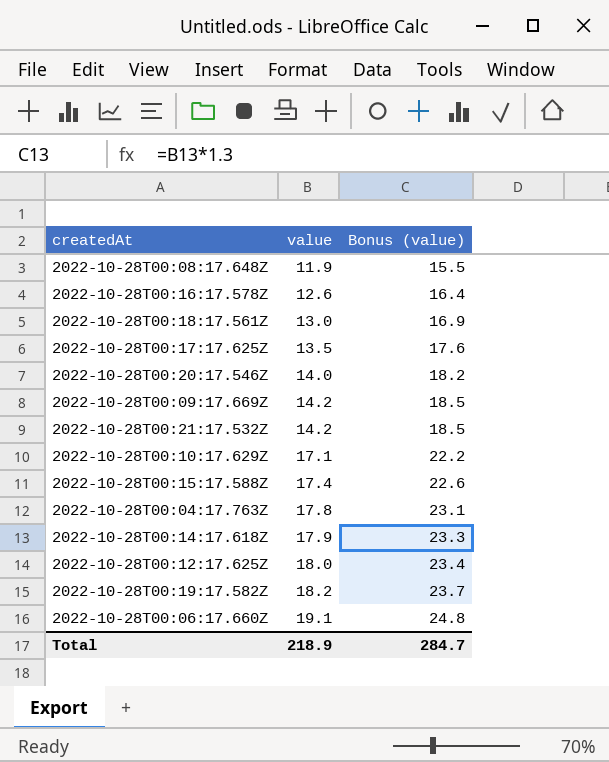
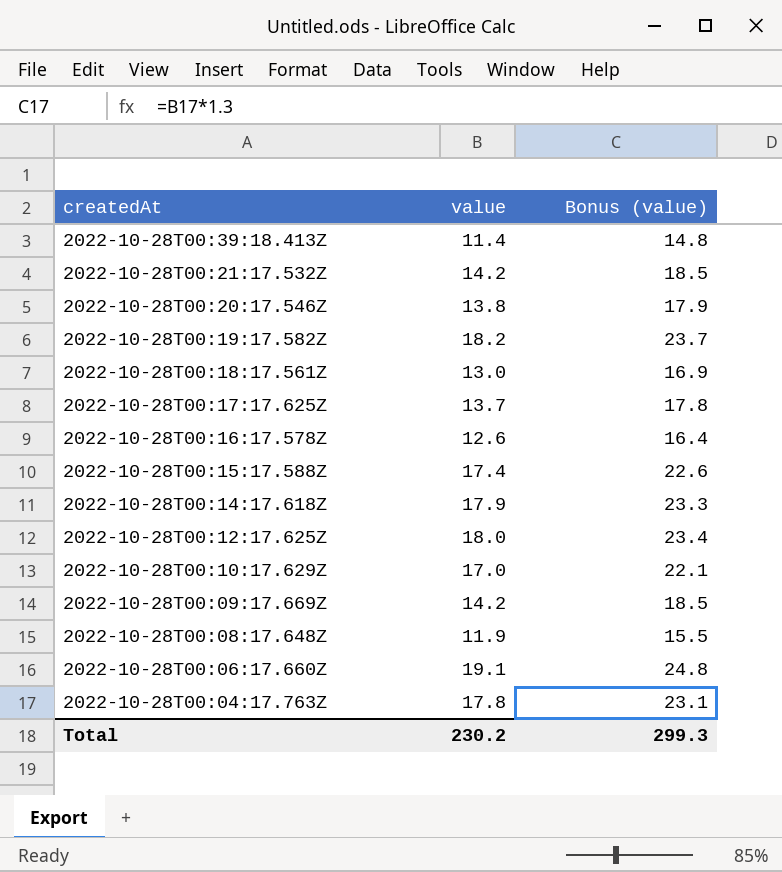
row order: value ascending -> createdAt descending
row 2022-10-28T00:39:18.413Z: none -> 11.4 | 14.8
2022-10-28T00:20:17.546Z | value: 14.0 -> 13.8
2022-10-28T00:20:17.546Z | Bonus (value): 18.2 -> 17.9
2022-10-28T00:17:17.625Z | value: 13.5 -> 13.7
2022-10-28T00:17:17.625Z | Bonus (value): 17.6 -> 17.8
2022-10-28T00:10:17.629Z | value: 17.1 -> 17.0
2022-10-28T00:10:17.629Z | Bonus (value): 22.2 -> 22.1
Total | value: 218.9 -> 230.2
Total | Bonus (value): 284.7 -> 299.3

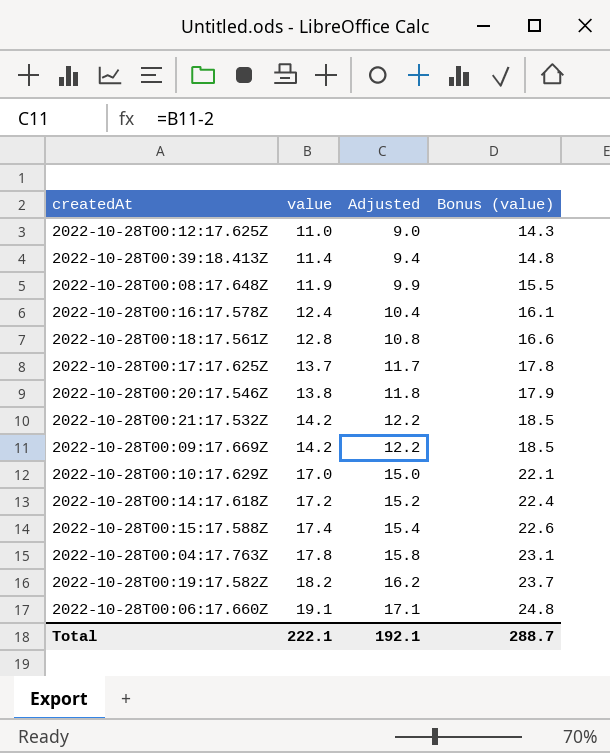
row order: createdAt descending -> value ascending
column Adjusted | formula: none -> [value] - 2
2022-10-28T00:12:17.625Z | value: 18.0 -> 11.0
2022-10-28T00:12:17.625Z | Bonus (value): 23.4 -> 14.3
2022-10-28T00:16:17.578Z | value: 12.6 -> 12.4
2022-10-28T00:16:17.578Z | Bonus (value): 16.4 -> 16.1
2022-10-28T00:18:17.561Z | value: 13.0 -> 12.8
2022-10-28T00:18:17.561Z | Bonus (value): 16.9 -> 16.6
2022-10-28T00:14:17.618Z | value: 17.9 -> 17.2
2022-10-28T00:14:17.618Z | Bonus (value): 23.3 -> 22.4
Total | value: 230.2 -> 222.1
Total | Bonus (value): 299.3 -> 288.7

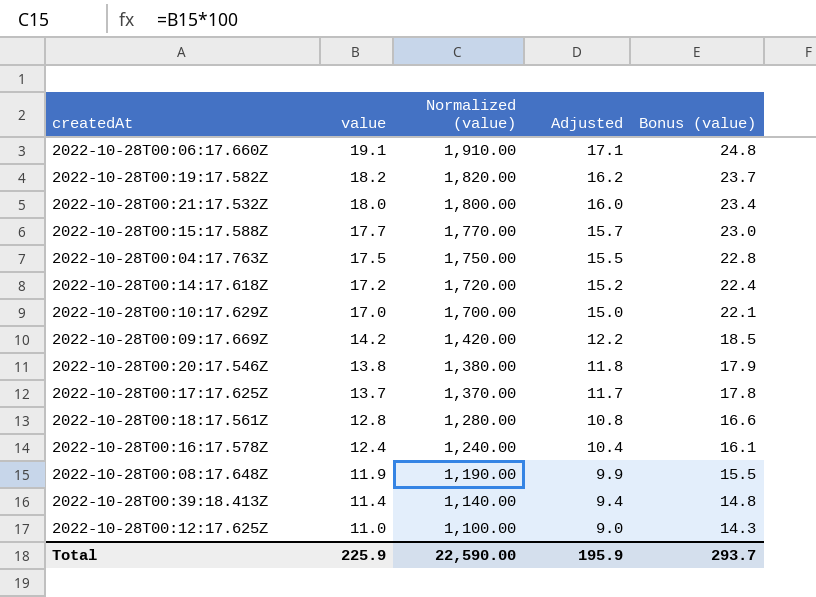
row order: value ascending -> value descending
column Normalized (value) | formula: none -> [value] * 100
2022-10-28T00:21:17.532Z | value: 14.2 -> 18.0
2022-10-28T00:21:17.532Z | Adjusted: 12.2 -> 16.0
2022-10-28T00:21:17.532Z | Bonus (value): 18.5 -> 23.4
2022-10-28T00:15:17.588Z | value: 17.4 -> 17.7
2022-10-28T00:15:17.588Z | Adjusted: 15.4 -> 15.7
2022-10-28T00:15:17.588Z | Bonus (value): 22.6 -> 23.0
2022-10-28T00:04:17.763Z | value: 17.8 -> 17.5
2022-10-28T00:04:17.763Z | Adjusted: 15.8 -> 15.5
2022-10-28T00:04:17.763Z | Bonus (value): 23.1 -> 22.8
Total | value: 222.1 -> 225.9
Total | Adjusted: 192.1 -> 195.9
Total | Bonus (value): 288.7 -> 293.7

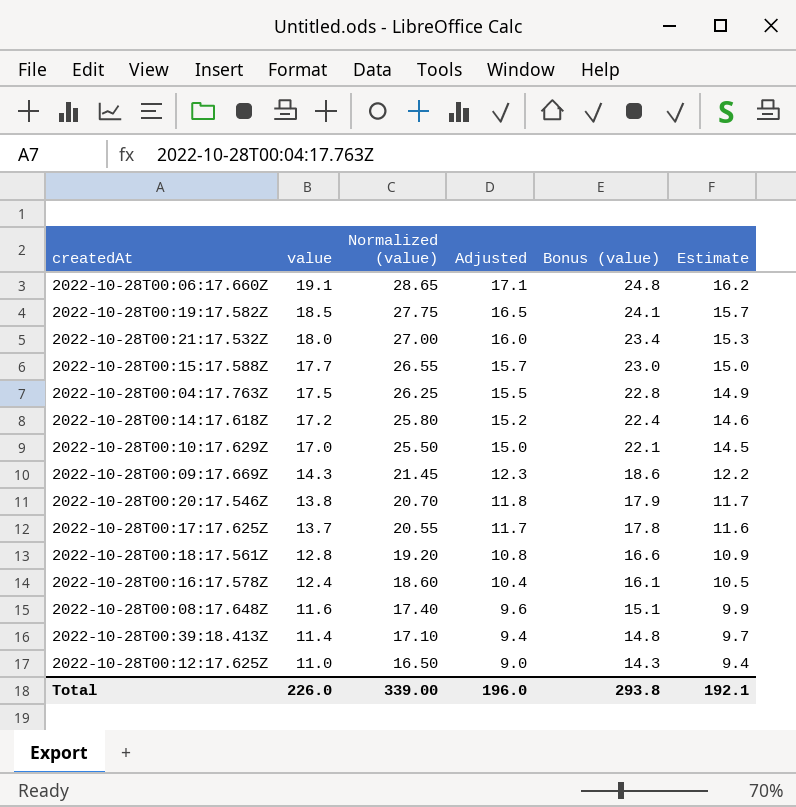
column Normalized (value) | formula: [value] * 100 -> [value] * 1.5
column Estimate | formula: none -> [value] * 0.85
2022-10-28T00:19:17.582Z | value: 18.2 -> 18.5
2022-10-28T00:19:17.582Z | Adjusted: 16.2 -> 16.5
2022-10-28T00:19:17.582Z | Bonus (value): 23.7 -> 24.1
2022-10-28T00:09:17.669Z | value: 14.2 -> 14.3
2022-10-28T00:09:17.669Z | Adjusted: 12.2 -> 12.3
2022-10-28T00:09:17.669Z | Bonus (value): 18.5 -> 18.6
2022-10-28T00:08:17.648Z | value: 11.9 -> 11.6
2022-10-28T00:08:17.648Z | Adjusted: 9.9 -> 9.6
2022-10-28T00:08:17.648Z | Bonus (value): 15.5 -> 15.1
Total | value: 225.9 -> 226.0
Total | Normalized (value): 22,590.00 -> 339.00
Total | Adjusted: 195.9 -> 196.0
Total | Bonus (value): 293.7 -> 293.8

